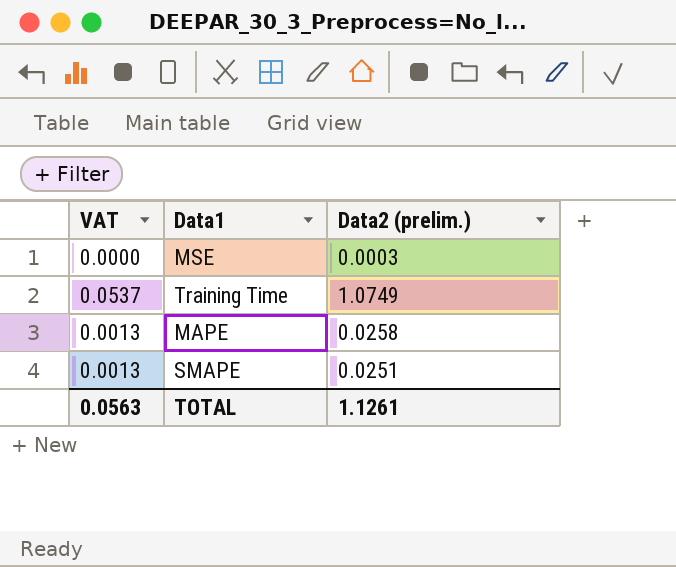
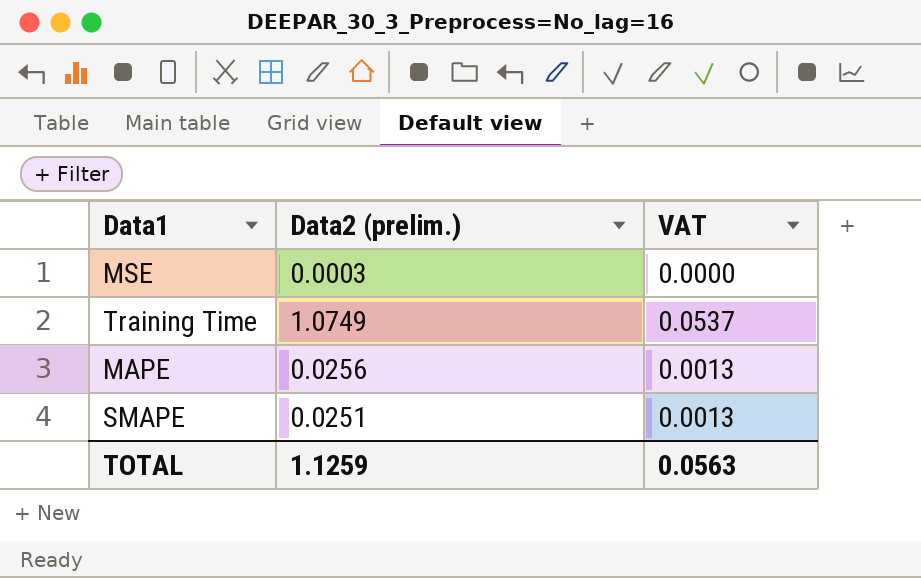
column VAT | position: 1 -> 3
MAPE | Data2 (prelim.): 0.0258 -> 0.0256
TOTAL | Data2 (prelim.): 1.1261 -> 1.1259

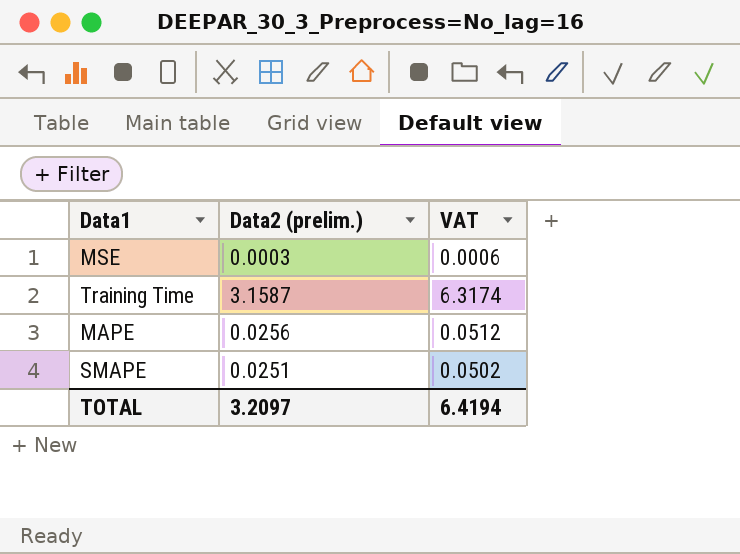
column VAT | formula: [Data2 (prelim.)] * 0.05 -> [Data2 (prelim.)] * 2
Training Time | Data2 (prelim.): 1.0749 -> 3.1587
TOTAL | Data2 (prelim.): 1.1259 -> 3.2097
TOTAL | VAT: 0.0563 -> 6.4194

